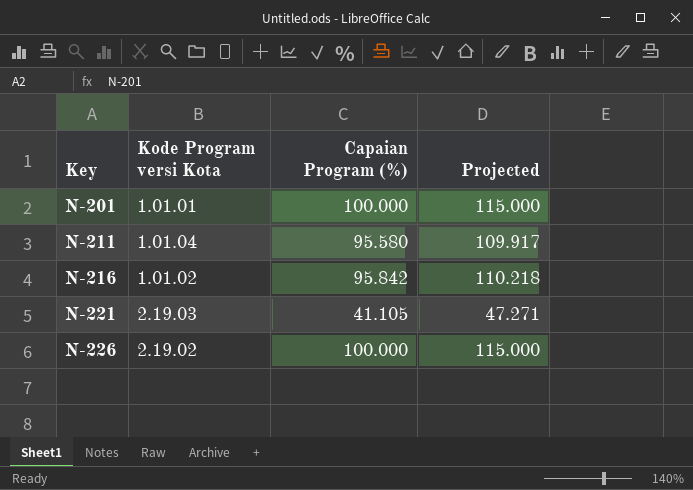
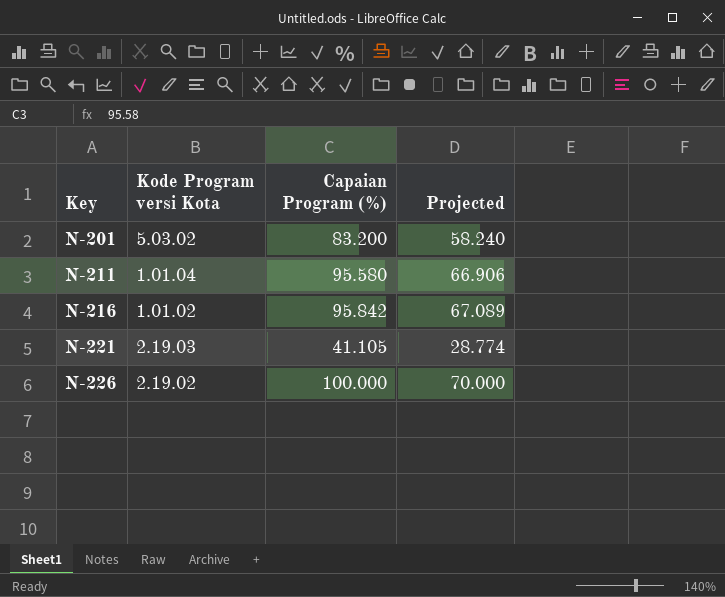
column Projected | formula: [Capaian Program (%)] * 1.15 -> [Capaian Program (%)] * 0.7
N-201 | Kode Program versi Kota: 1.01.01 -> 5.03.02
N-201 | Capaian Program (%): 100.000 -> 83.200

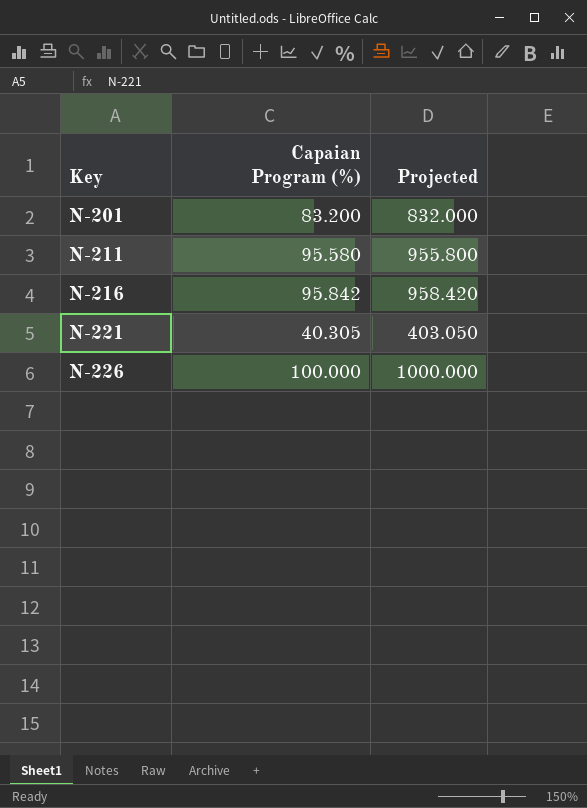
column Kode Program versi Kota | position: 2 -> none
column Projected | formula: [Capaian Program (%)] * 0.7 -> [Capaian Program (%)] * 10
N-221 | Capaian Program (%): 41.105 -> 40.305

